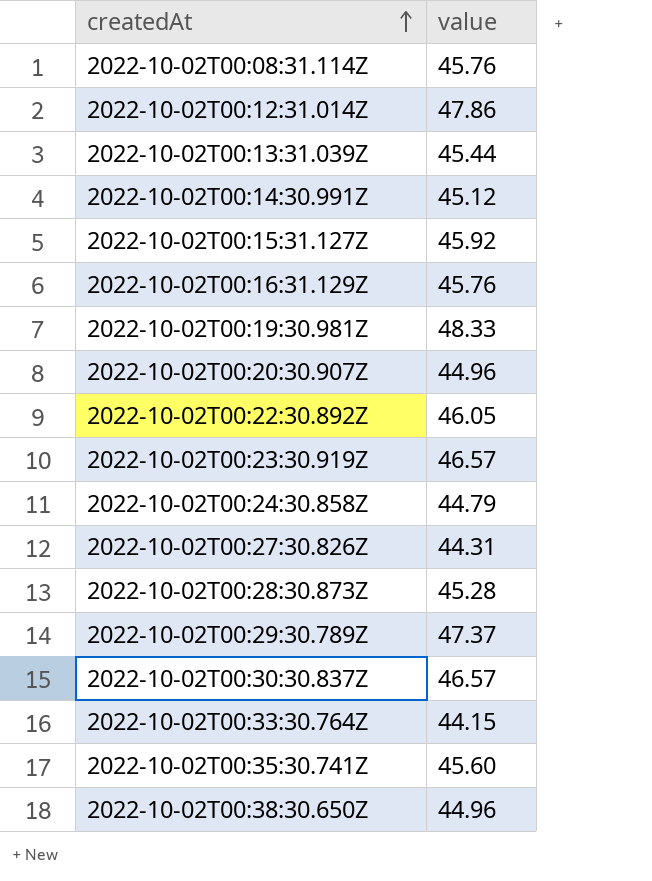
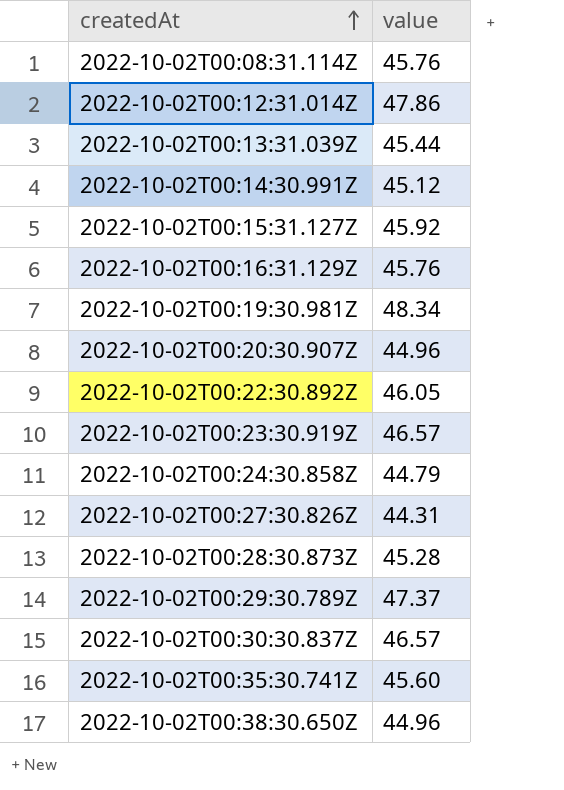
row 2022-10-02T00:33:30.764Z: 44.15 -> none
2022-10-02T00:19:30.981Z | value: 48.33 -> 48.34

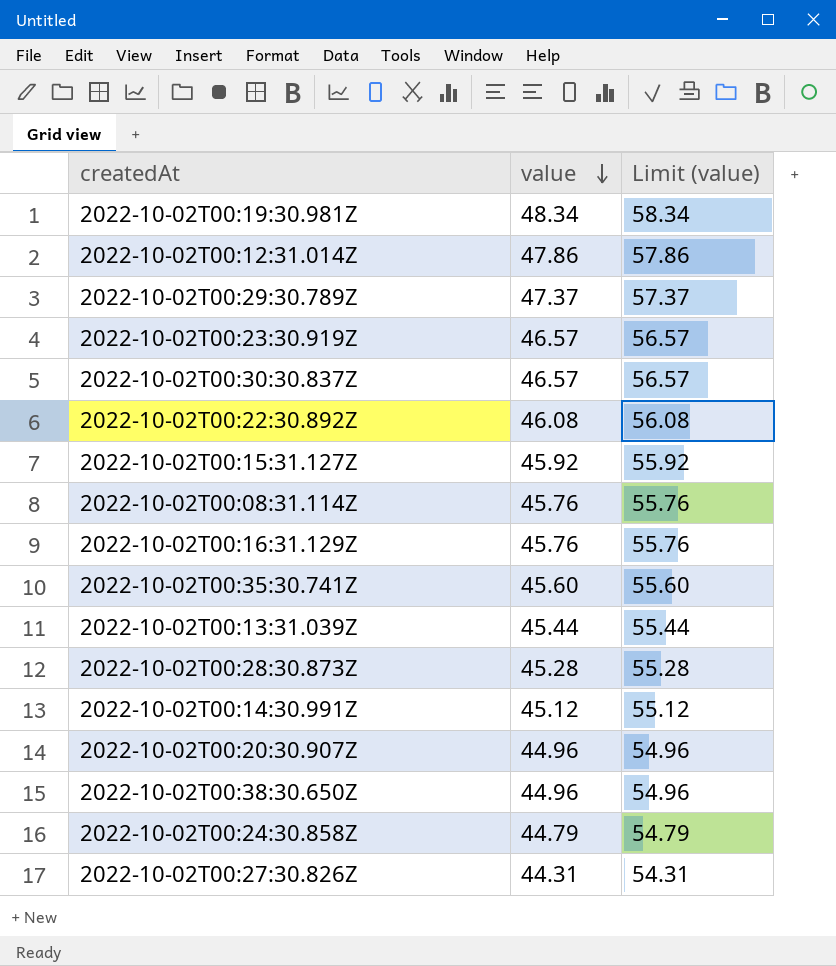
row order: createdAt ascending -> value descending
column Limit (value) | formula: none -> [value] + 10
2022-10-02T00:22:30.892Z | value: 46.05 -> 46.08

